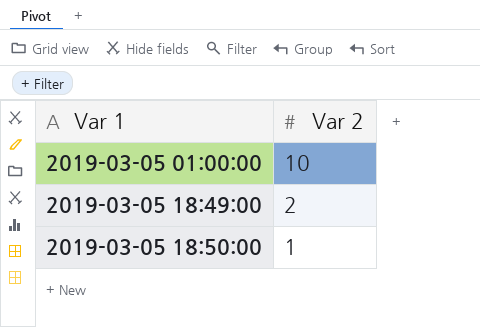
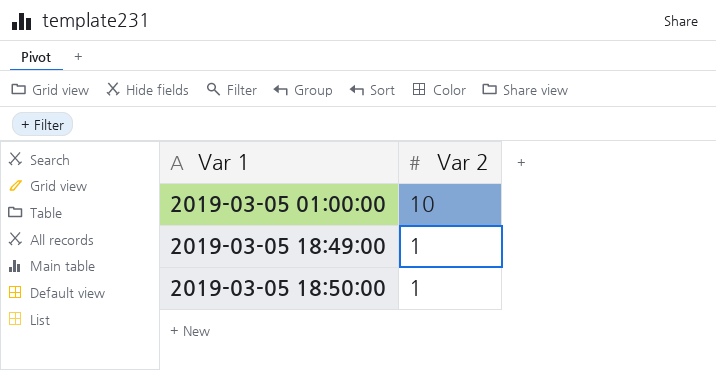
2019-03-05 18:49:00 | Var 2: 2 -> 1

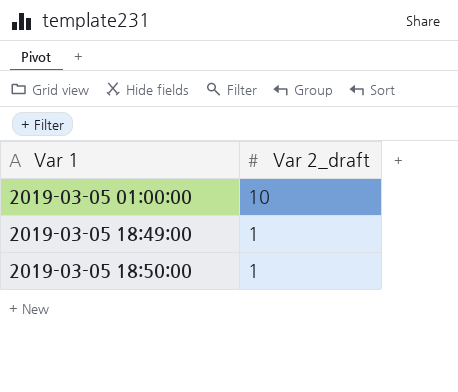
column name: Var 2 -> Var 2_draft

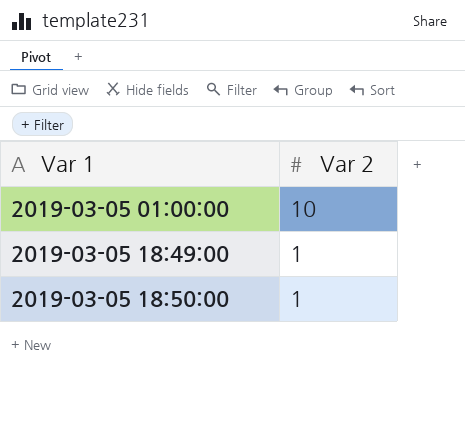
column name: Var 2_draft -> Var 2

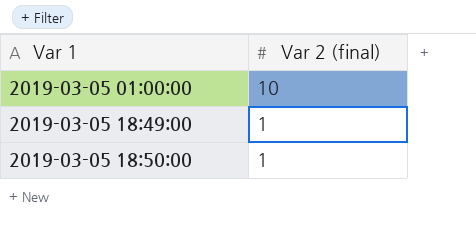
column name: Var 2 -> Var 2 (final)

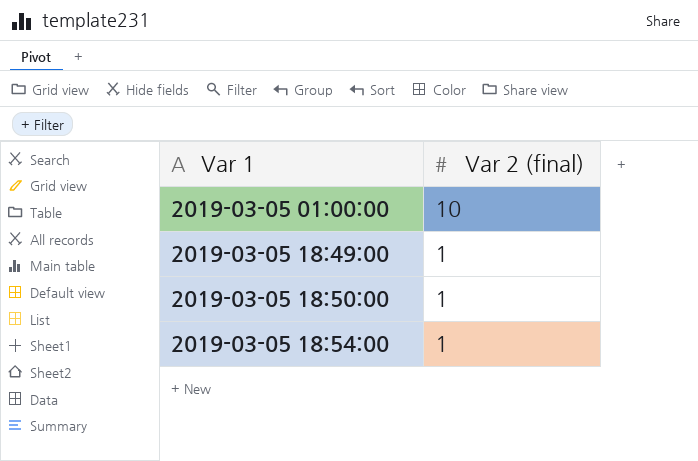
row 2019-03-05 18:54:00: none -> 1

